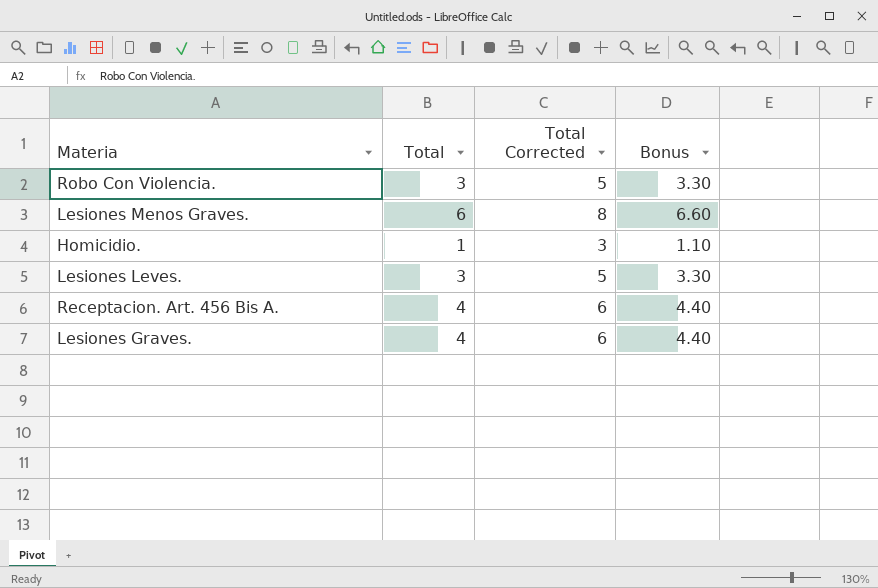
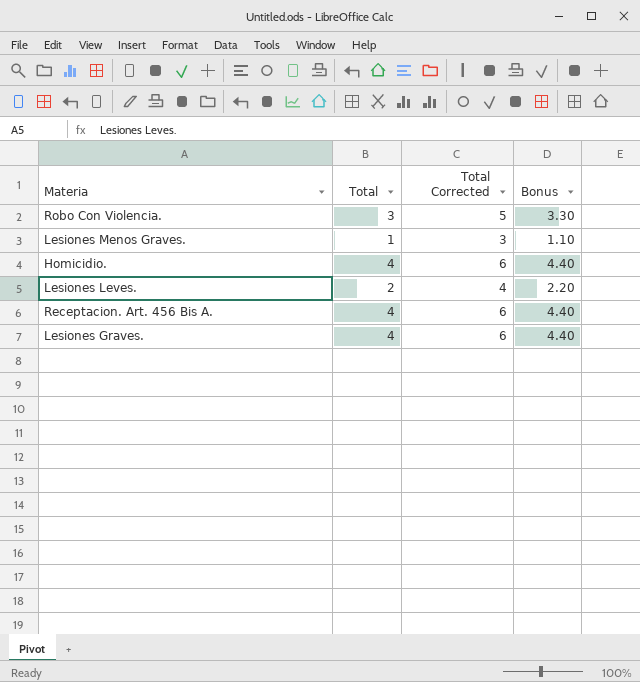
Lesiones Menos Graves. | Total: 6 -> 1
Lesiones Menos Graves. | Total Corrected: 8 -> 3
Lesiones Menos Graves. | Bonus: 6.60 -> 1.10
Homicidio. | Total: 1 -> 4
Homicidio. | Total Corrected: 3 -> 6
Homicidio. | Bonus: 1.10 -> 4.40
Lesiones Leves. | Total: 3 -> 2
Lesiones Leves. | Total Corrected: 5 -> 4
Lesiones Leves. | Bonus: 3.30 -> 2.20

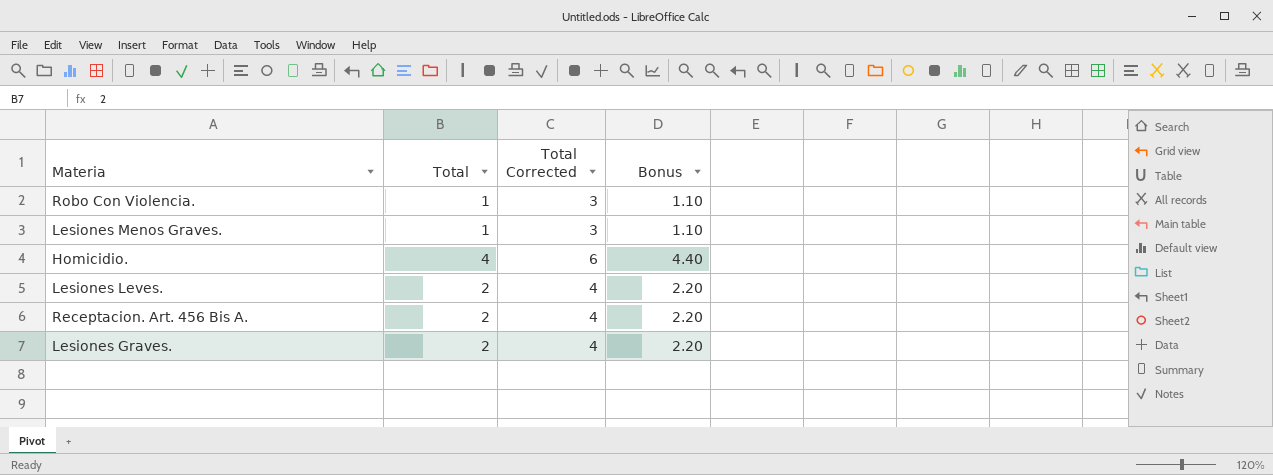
Robo Con Violencia. | Total: 3 -> 1
Robo Con Violencia. | Total Corrected: 5 -> 3
Robo Con Violencia. | Bonus: 3.30 -> 1.10
Receptacion. Art. 456 Bis A. | Total: 4 -> 2
Receptacion. Art. 456 Bis A. | Total Corrected: 6 -> 4
Receptacion. Art. 456 Bis A. | Bonus: 4.40 -> 2.20
Lesiones Graves. | Total: 4 -> 2
Lesiones Graves. | Total Corrected: 6 -> 4
Lesiones Graves. | Bonus: 4.40 -> 2.20

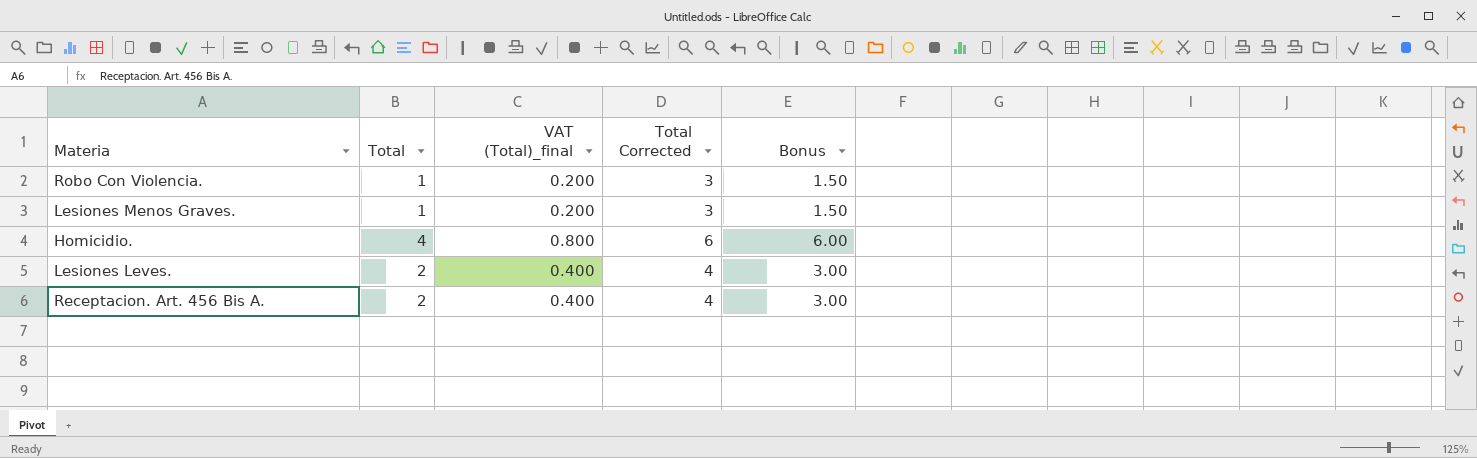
column VAT (Total)_final | formula: none -> [Total] * 0.2
column Bonus | formula: [Total] * 1.1 -> [Total] * 1.5
row Lesiones Graves.: 2 | 4 | 2.20 -> none

